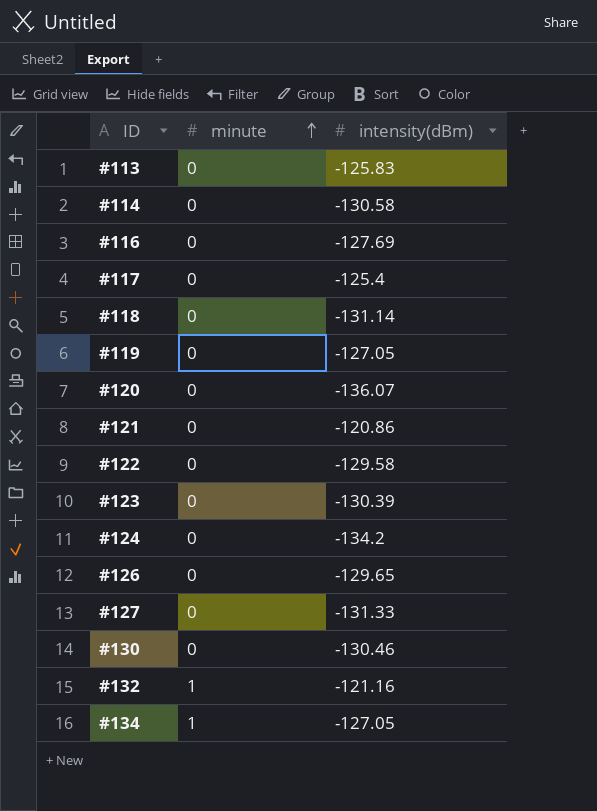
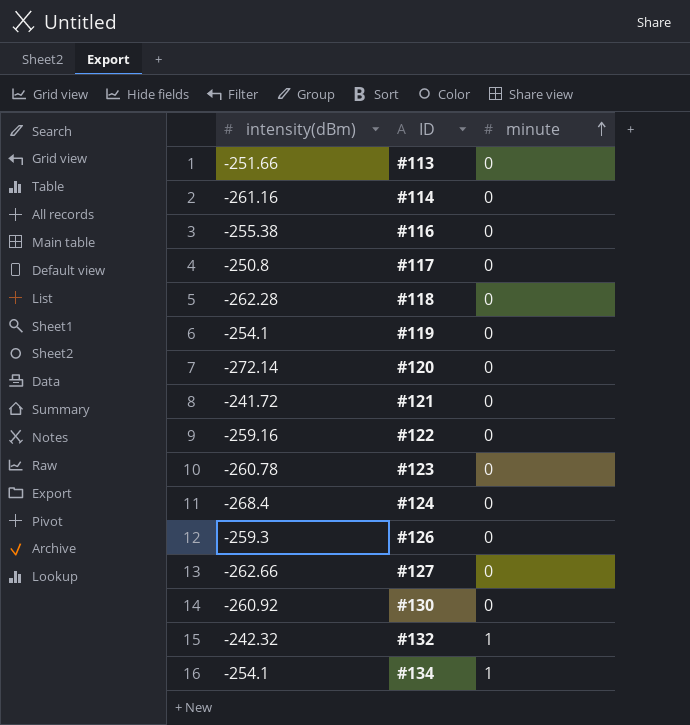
column intensity(dBm) | position: 3 -> 1
#113 | intensity(dBm): -125.83 -> -251.66
#114 | intensity(dBm): -130.58 -> -261.16
#116 | intensity(dBm): -127.69 -> -255.38
#117 | intensity(dBm): -125.4 -> -250.8
#118 | intensity(dBm): -131.14 -> -262.28
#119 | intensity(dBm): -127.05 -> -254.1
#120 | intensity(dBm): -136.07 -> -272.14
#121 | intensity(dBm): -120.86 -> -241.72
#122 | intensity(dBm): -129.58 -> -259.16
#123 | intensity(dBm): -130.39 -> -260.78
#124 | intensity(dBm): -134.2 -> -268.4
#126 | intensity(dBm): -129.65 -> -259.3
#127 | intensity(dBm): -131.33 -> -262.66
#130 | intensity(dBm): -130.46 -> -260.92
#132 | intensity(dBm): -121.16 -> -242.32
#134 | intensity(dBm): -127.05 -> -254.1

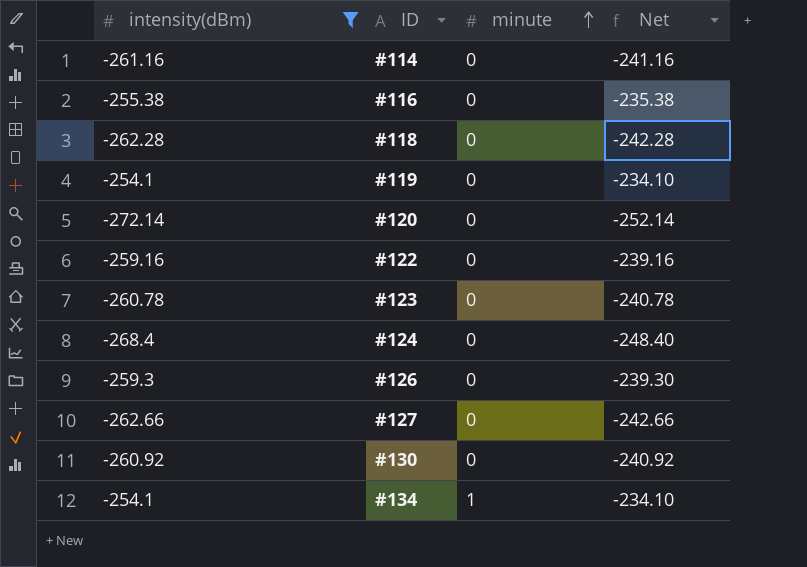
filter: none -> intensity(dBm) <= -254.1
column Net | formula: none -> [intensity(dBm)] + 20

